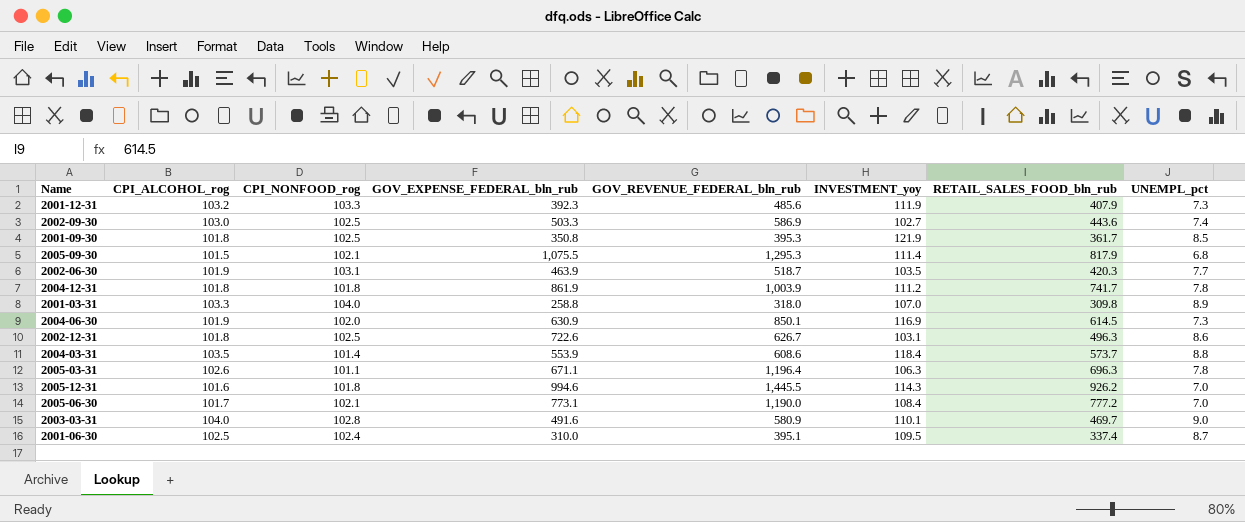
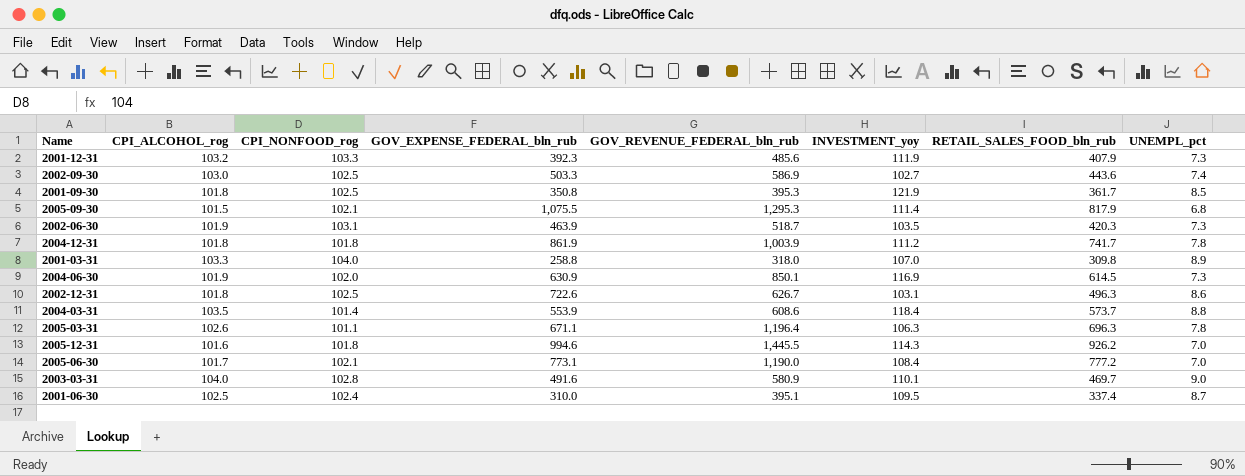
2002-06-30 | UNEMPL_pct: 7.7 -> 7.3

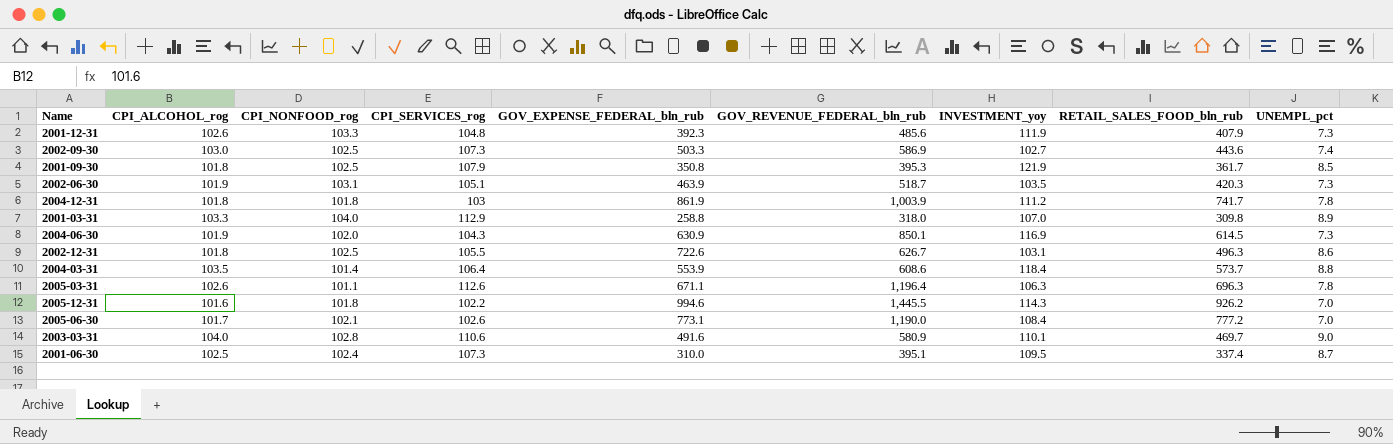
column CPI_SERVICES_rog | position: none -> 4
row 2005-09-30: 101.5 | 102.1 | 1,075.5 | 1,295.3 | 111.4 | 817.9 | 6.8 -> none
2001-12-31 | CPI_ALCOHOL_rog: 103.2 -> 102.6

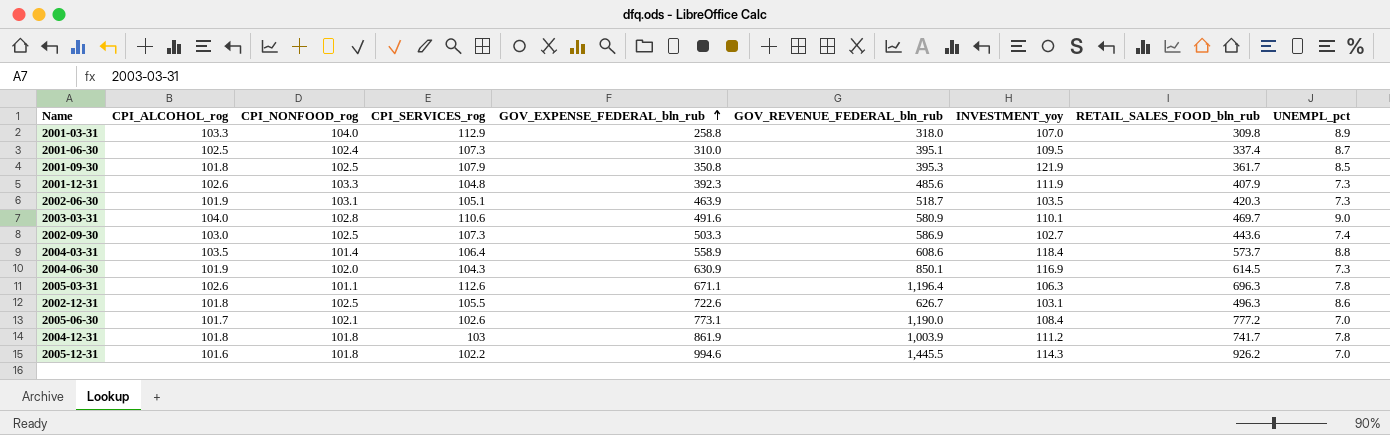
row order: none -> GOV_EXPENSE_FEDERAL_bln_rub ascending
2004-03-31 | GOV_EXPENSE_FEDERAL_bln_rub: 553.9 -> 558.9

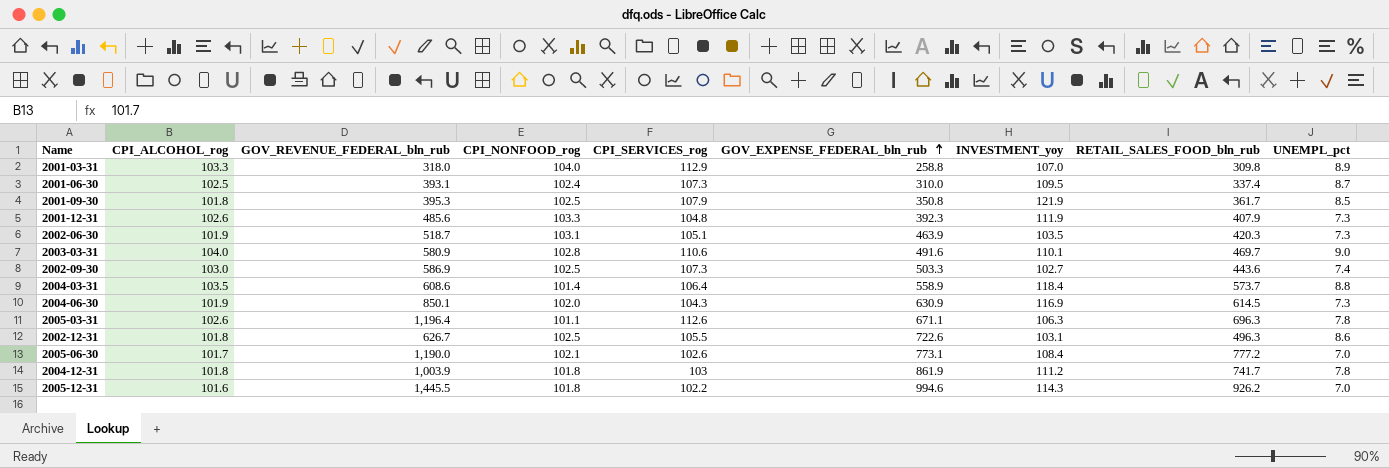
column GOV_REVENUE_FEDERAL_bln_rub | position: 6 -> 3
2001-06-30 | GOV_REVENUE_FEDERAL_bln_rub: 395.1 -> 393.1

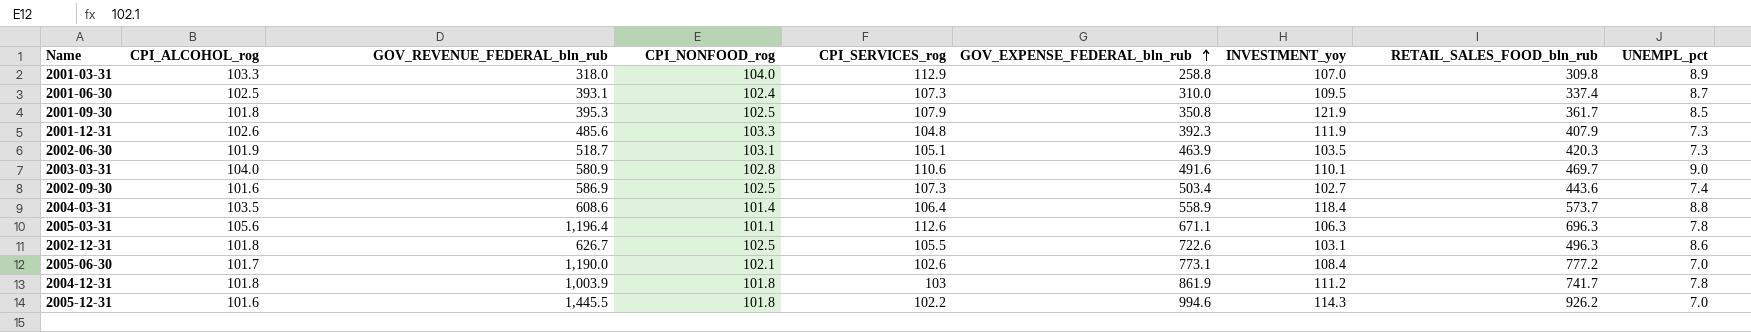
row 2004-06-30: 101.9 | 850.1 | 102.0 | 104.3 | 630.9 | 116.9 | 614.5 | 7.3 -> none
2002-09-30 | CPI_ALCOHOL_rog: 103.0 -> 101.6
2002-09-30 | GOV_EXPENSE_FEDERAL_bln_rub: 503.3 -> 503.4
2005-03-31 | CPI_ALCOHOL_rog: 102.6 -> 105.6

